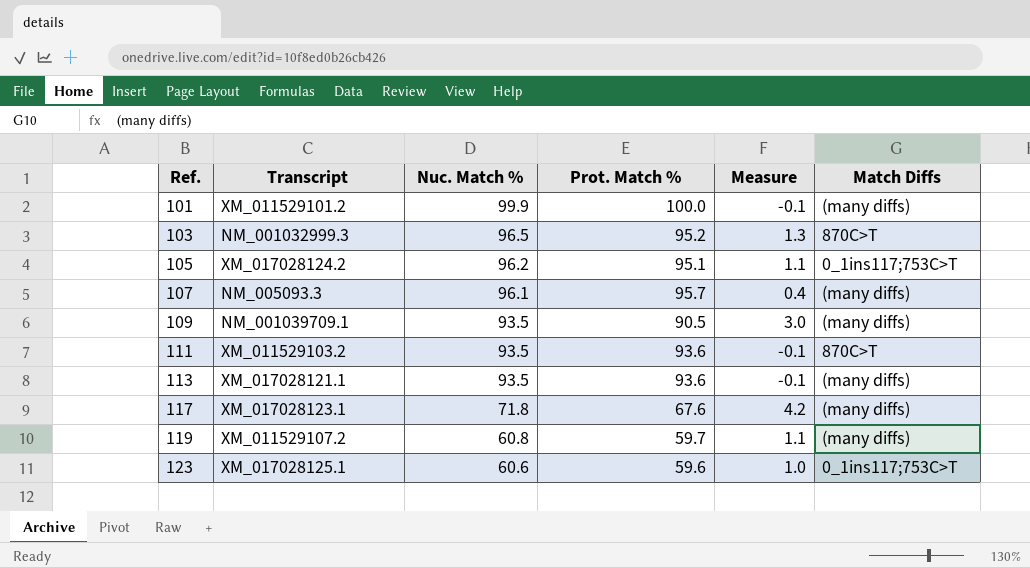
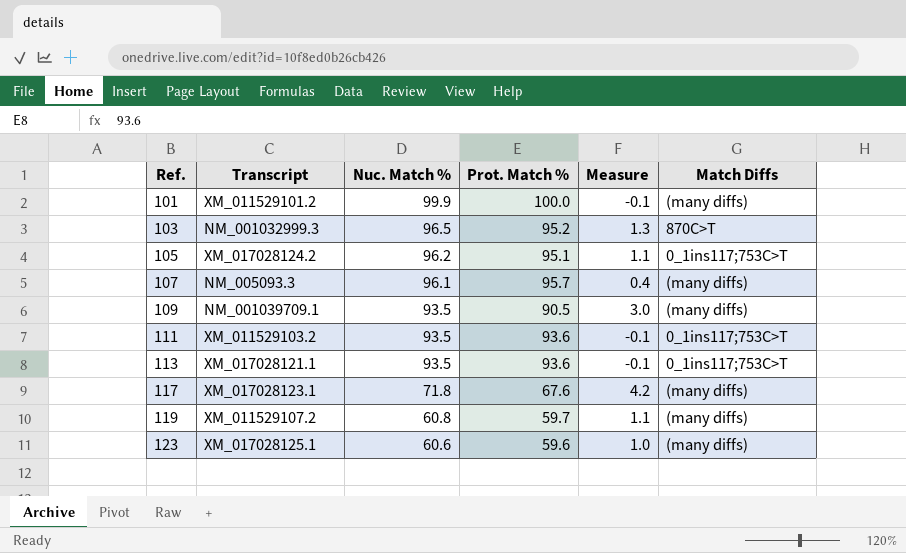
111 | Match Diffs: 870C>T -> 0_1ins117;753C>T
113 | Match Diffs: (many diffs) -> 0_1ins117;753C>T
123 | Match Diffs: 0_1ins117;753C>T -> (many diffs)

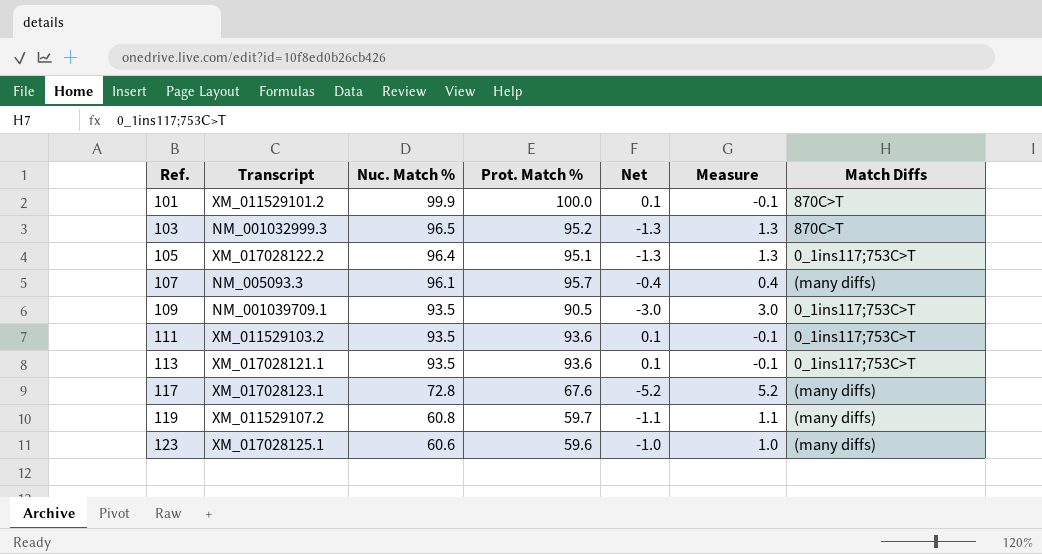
column Net | formula: none -> [Prot. Match %] - [Nuc. Match %]
101 | Match Diffs: (many diffs) -> 870C>T
105 | Transcript: XM_017028124.2 -> XM_017028122.2
105 | Nuc. Match %: 96.2 -> 96.4
105 | Measure: 1.1 -> 1.3
109 | Match Diffs: (many diffs) -> 0_1ins117;753C>T
117 | Nuc. Match %: 71.8 -> 72.8
117 | Measure: 4.2 -> 5.2

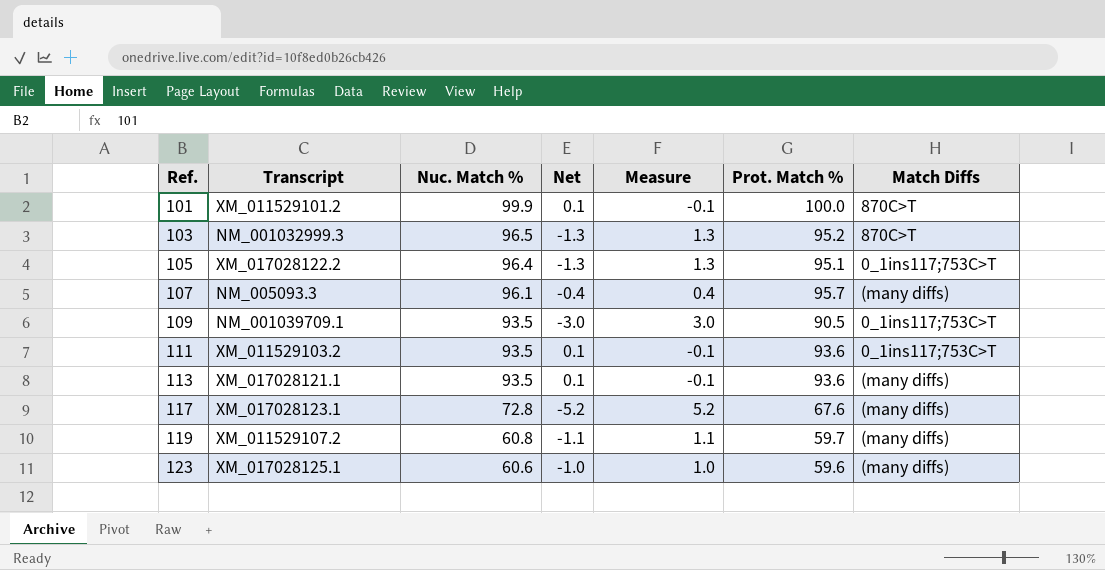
column Prot. Match % | position: 4 -> 6
113 | Match Diffs: 0_1ins117;753C>T -> (many diffs)

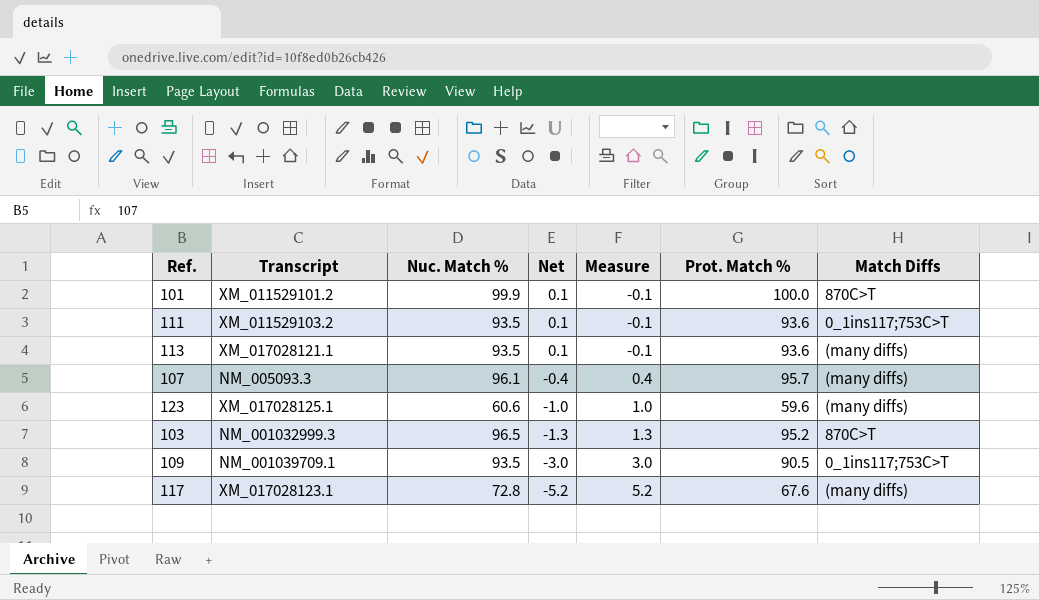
row order: Ref. ascending -> Net descending
row 105: XM_017028122.2 | 96.4 | -1.3 | 1.3 | 95.1 | 0_1ins117;753C>T -> none
row 119: XM_011529107.2 | 60.8 | -1.1 | 1.1 | 59.7 | (many diffs) -> none

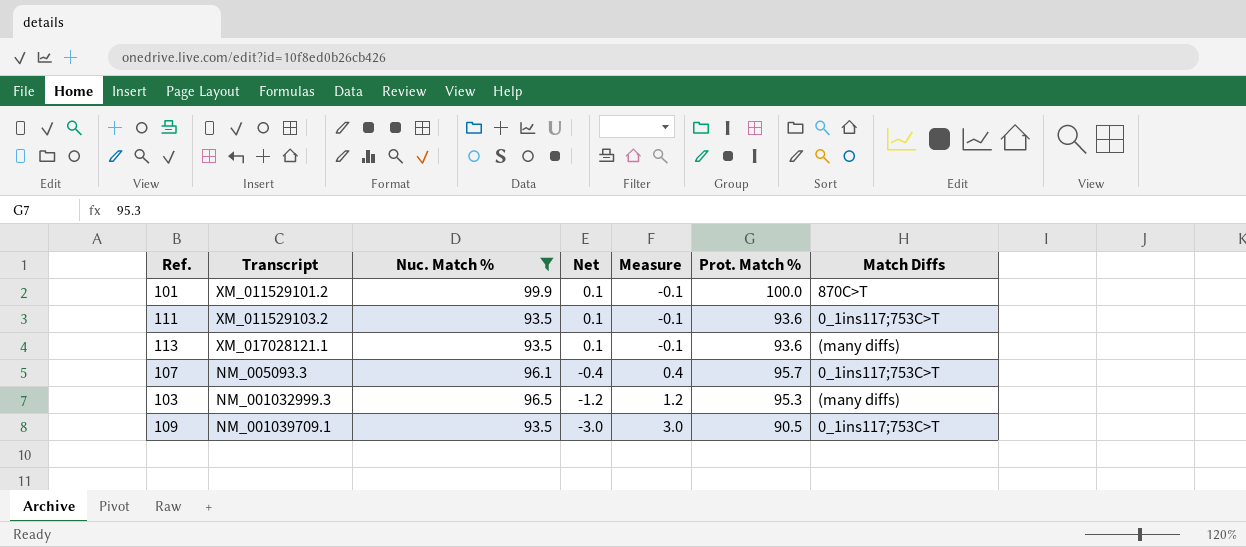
filter: none -> Nuc. Match % >= 93.5
107 | Match Diffs: (many diffs) -> 0_1ins117;753C>T
103 | Net: -1.3 -> -1.2
103 | Measure: 1.3 -> 1.2
103 | Prot. Match %: 95.2 -> 95.3
103 | Match Diffs: 870C>T -> (many diffs)

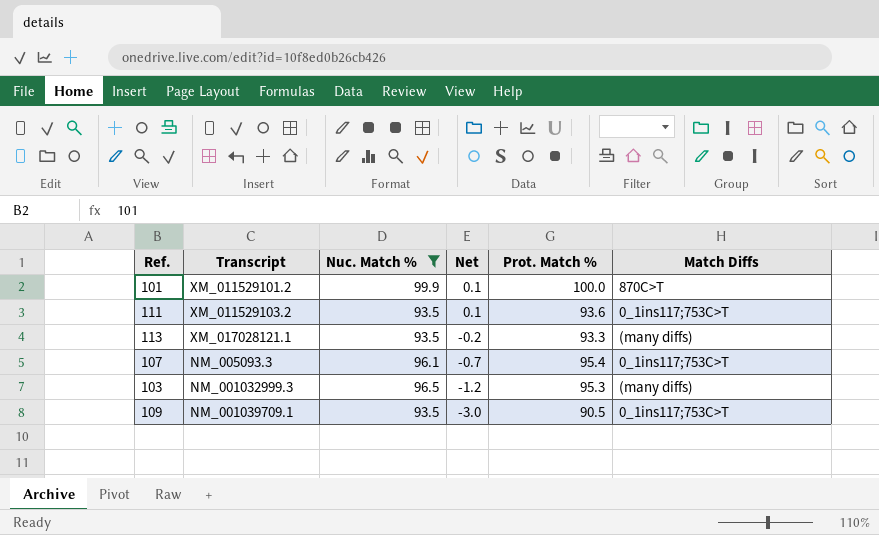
column Measure | formula: [Nuc. Match %] - [Prot. Match %] -> none
113 | Net: 0.1 -> -0.2
113 | Prot. Match %: 93.6 -> 93.3
107 | Net: -0.4 -> -0.7
107 | Prot. Match %: 95.7 -> 95.4

